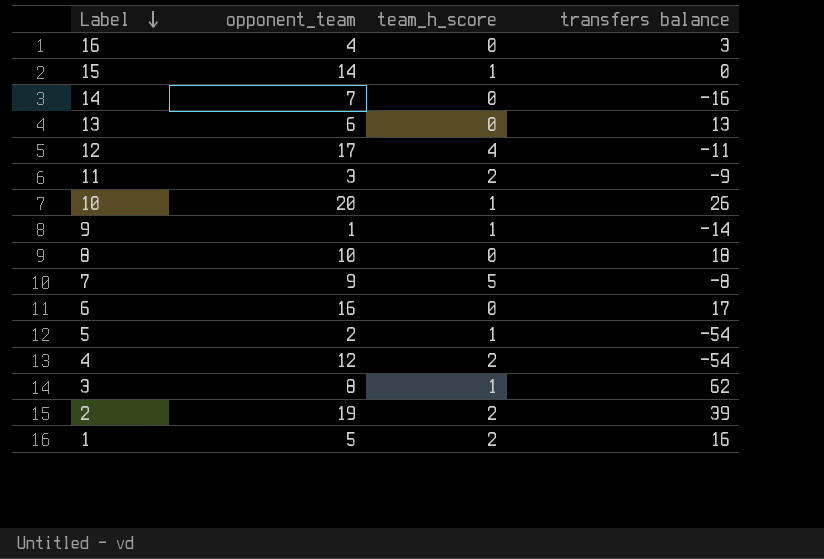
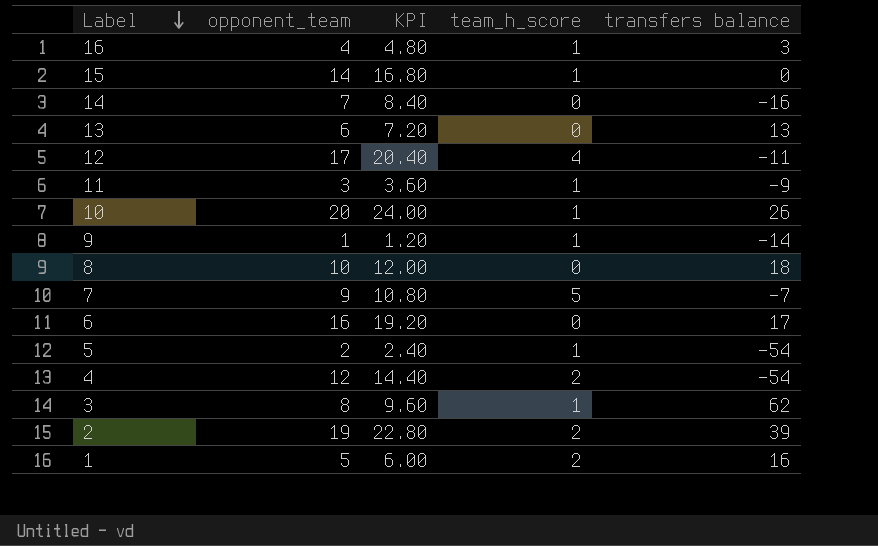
column KPI | formula: none -> [opponent_team] * 1.2
16 | team_h_score: 0 -> 1
11 | team_h_score: 2 -> 1
7 | transfers balance: -8 -> -7

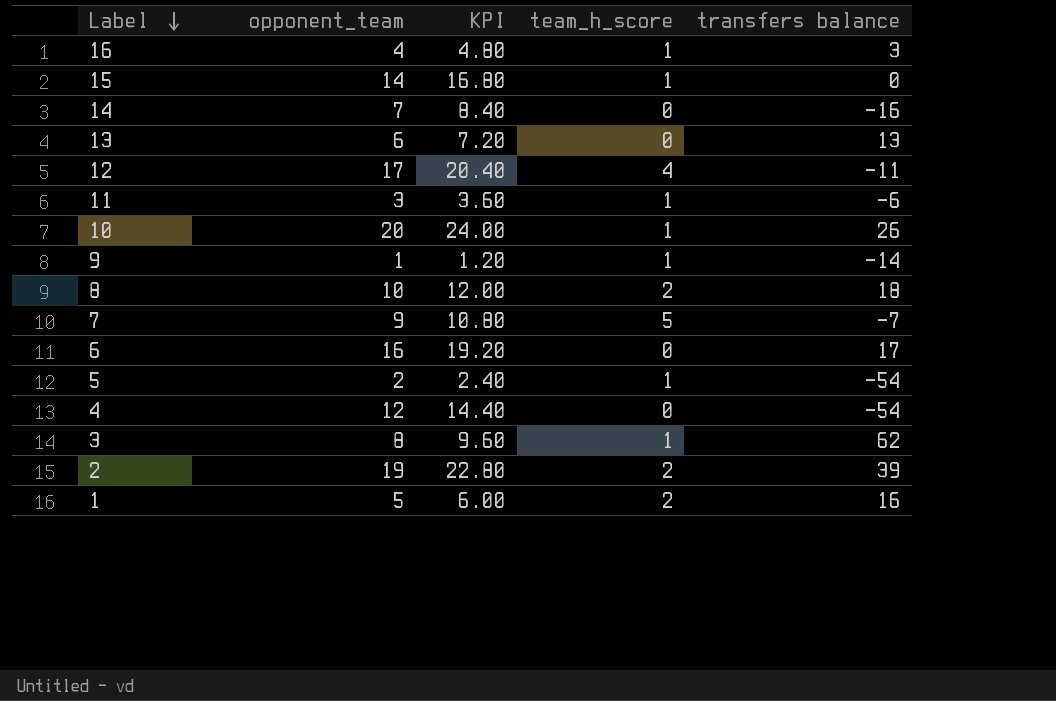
11 | transfers balance: -9 -> -6
8 | team_h_score: 0 -> 2
4 | team_h_score: 2 -> 0

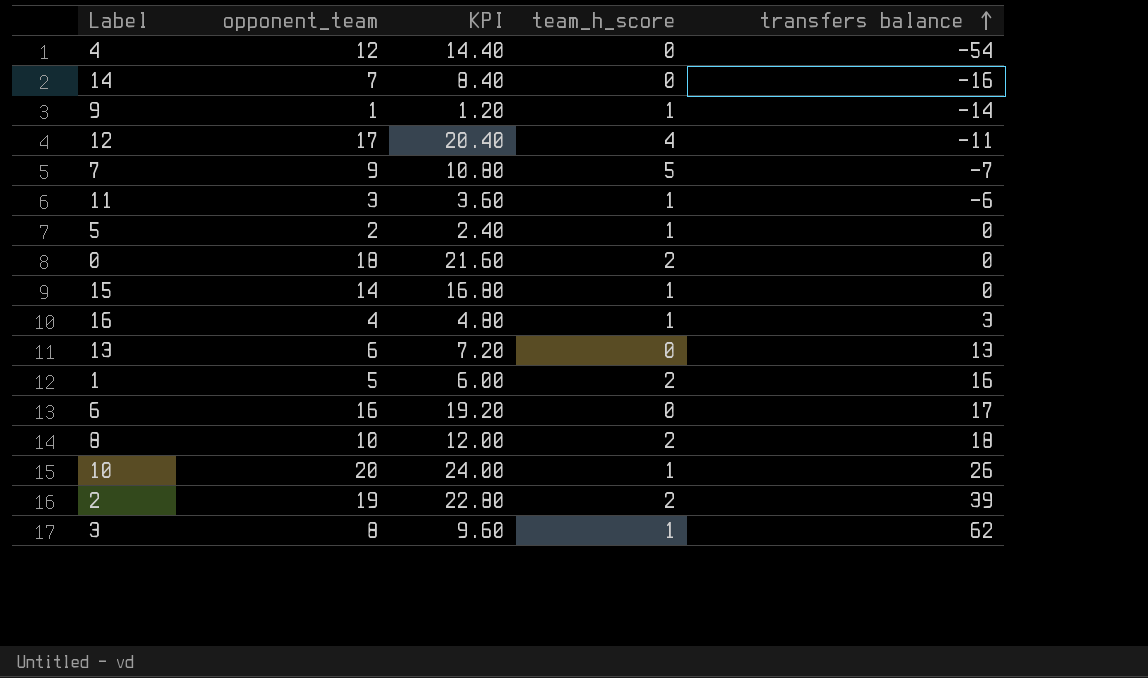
row order: Label descending -> transfers balance ascending
5 | transfers balance: -54 -> 0
row 0: none -> 18 | 21.60 | 2 | 0

